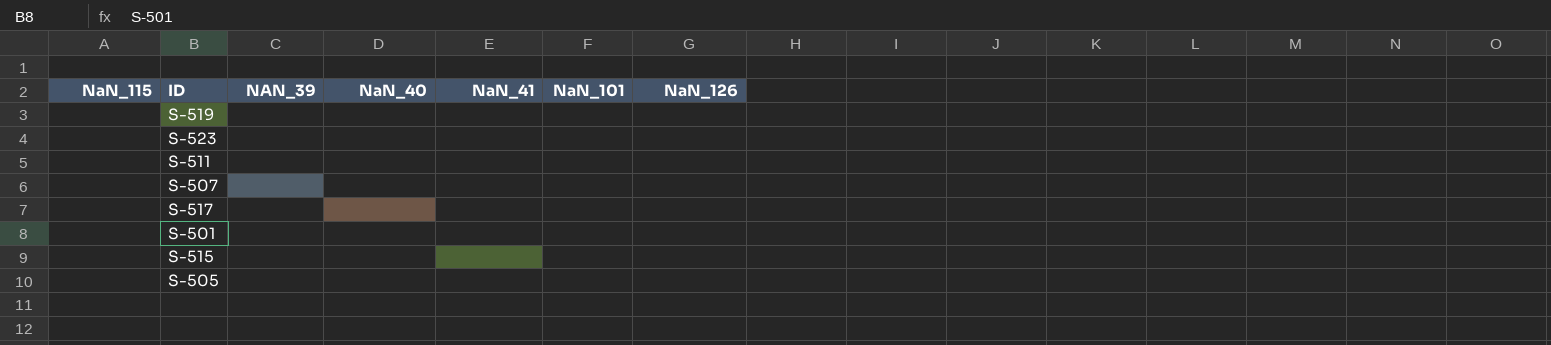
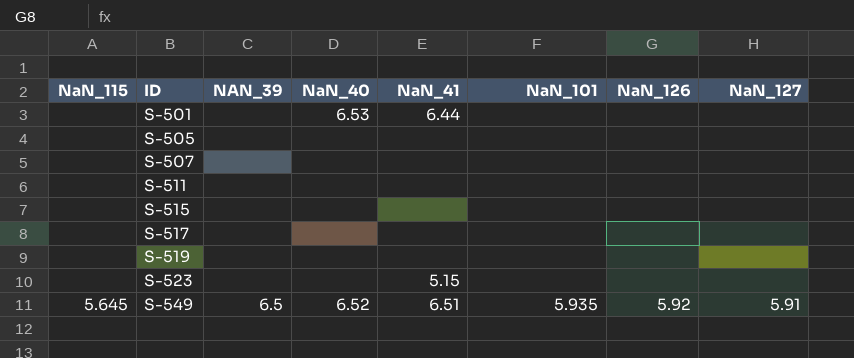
row order: none -> ID ascending
column NaN_127 | position: none -> 8
S-501 | NaN_40: none -> 6.53
S-501 | NaN_41: none -> 6.44
S-523 | NaN_41: none -> 5.15
row S-549: none -> 5.645 | 6.5 | 6.52 | 6.51 | 5.935 | 5.92 | 5.91

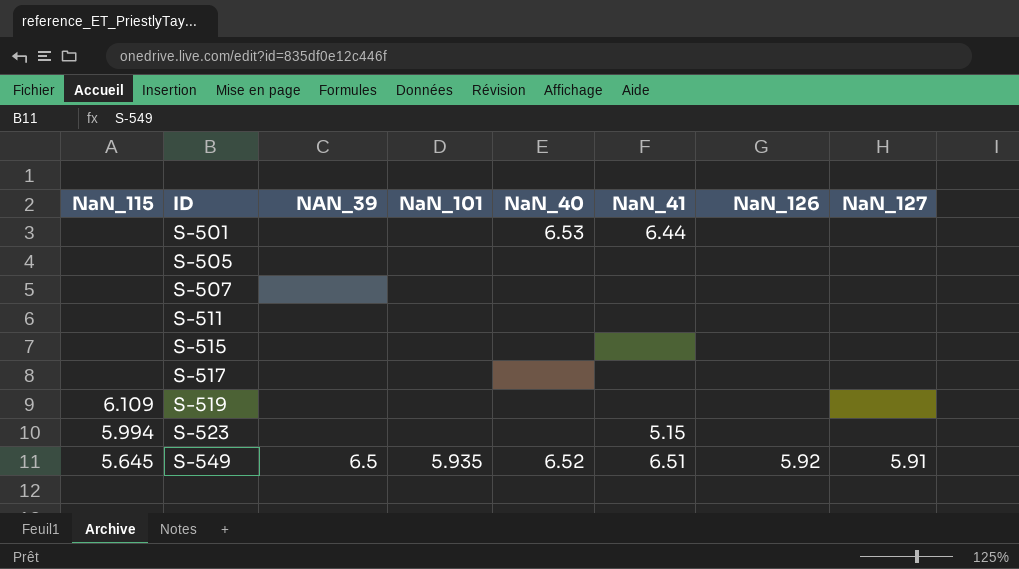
column NaN_101 | position: 6 -> 4
S-519 | NaN_115: none -> 6.109
S-523 | NaN_115: none -> 5.994

